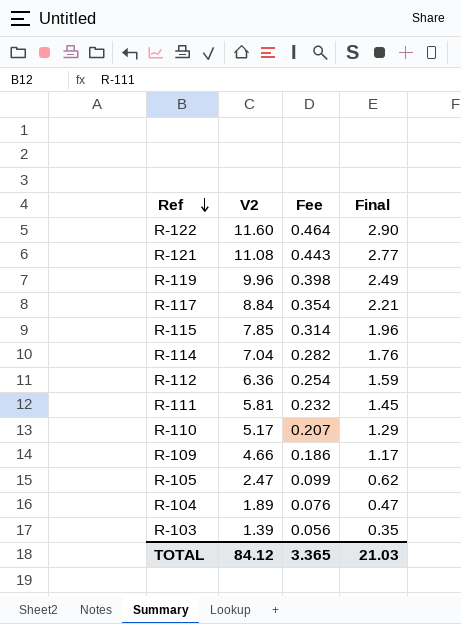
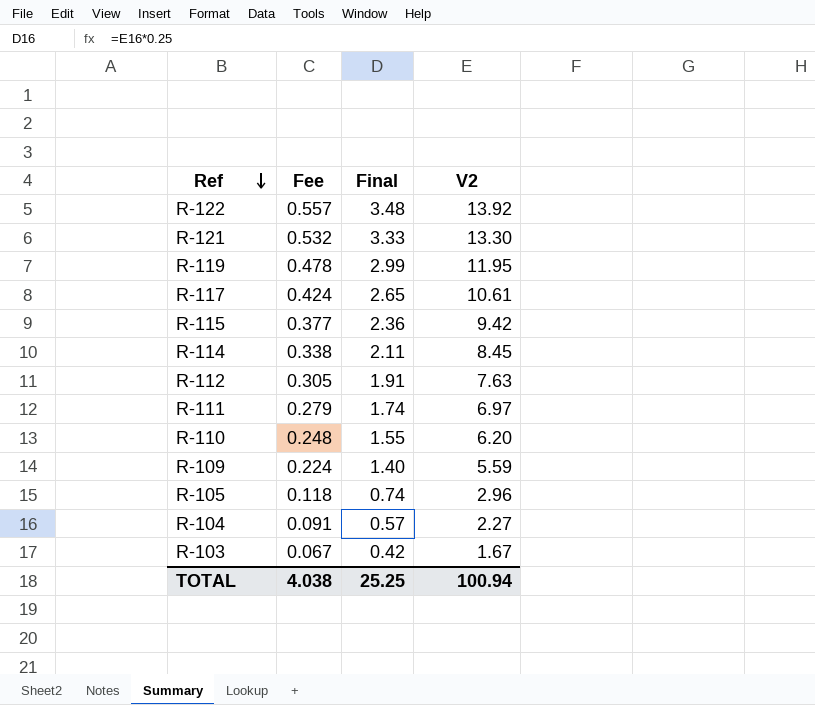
column V2 | position: 2 -> 4
R-122 | Fee: 0.464 -> 0.557
R-122 | Final: 2.90 -> 3.48
R-122 | V2: 11.60 -> 13.92
R-121 | Fee: 0.443 -> 0.532
R-121 | Final: 2.77 -> 3.33
R-121 | V2: 11.08 -> 13.30
R-119 | Fee: 0.398 -> 0.478
R-119 | Final: 2.49 -> 2.99
R-119 | V2: 9.96 -> 11.95
R-117 | Fee: 0.354 -> 0.424
R-117 | Final: 2.21 -> 2.65
R-117 | V2: 8.84 -> 10.61
R-115 | Fee: 0.314 -> 0.377
R-115 | Final: 1.96 -> 2.36
R-115 | V2: 7.85 -> 9.42
R-114 | Fee: 0.282 -> 0.338
R-114 | Final: 1.76 -> 2.11
R-114 | V2: 7.04 -> 8.45
R-112 | Fee: 0.254 -> 0.305
R-112 | Final: 1.59 -> 1.91
R-112 | V2: 6.36 -> 7.63
R-111 | Fee: 0.232 -> 0.279
R-111 | Final: 1.45 -> 1.74
R-111 | V2: 5.81 -> 6.97
R-110 | Fee: 0.207 -> 0.248
R-110 | Final: 1.29 -> 1.55
R-110 | V2: 5.17 -> 6.20
R-109 | Fee: 0.186 -> 0.224
R-109 | Final: 1.17 -> 1.40
R-109 | V2: 4.66 -> 5.59
R-105 | Fee: 0.099 -> 0.118
R-105 | Final: 0.62 -> 0.74
R-105 | V2: 2.47 -> 2.96
R-104 | Fee: 0.076 -> 0.091
R-104 | Final: 0.47 -> 0.57
R-104 | V2: 1.89 -> 2.27
R-103 | Fee: 0.056 -> 0.067
R-103 | Final: 0.35 -> 0.42
R-103 | V2: 1.39 -> 1.67
TOTAL | Fee: 3.365 -> 4.038
TOTAL | Final: 21.03 -> 25.25
TOTAL | V2: 84.12 -> 100.94

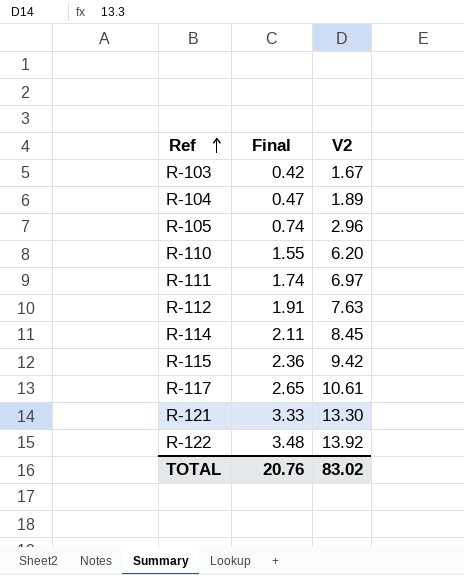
row order: Ref descending -> Ref ascending
column Fee | formula: [V2] * 0.04 -> none
row R-119: 0.478 | 2.99 | 11.95 -> none
row R-109: 0.224 | 1.40 | 5.59 -> none
R-104 | Final: 0.57 -> 0.47
R-104 | V2: 2.27 -> 1.89
TOTAL | Final: 25.25 -> 20.76
TOTAL | V2: 100.94 -> 83.02

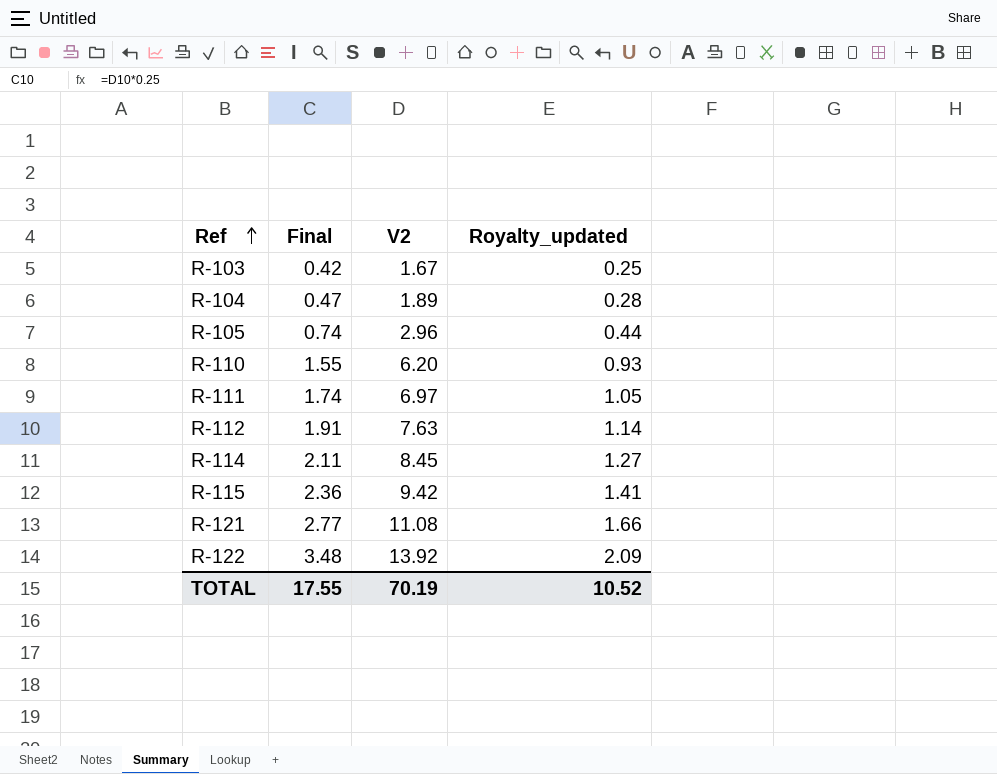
column Royalty_updated | formula: none -> [V2] * 0.15
row R-117: 2.65 | 10.61 -> none
R-121 | Final: 3.33 -> 2.77
R-121 | V2: 13.30 -> 11.08
TOTAL | Final: 20.76 -> 17.55
TOTAL | V2: 83.02 -> 70.19

